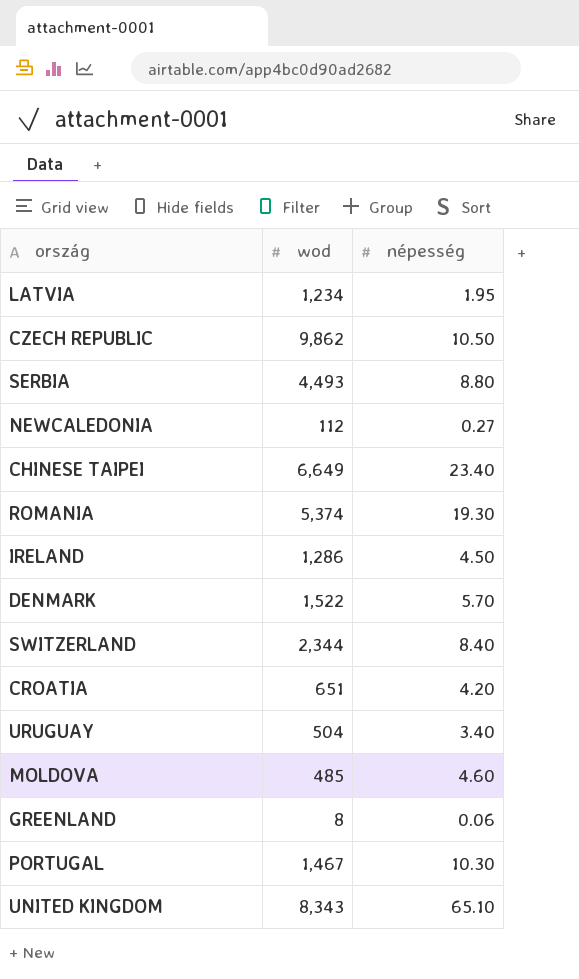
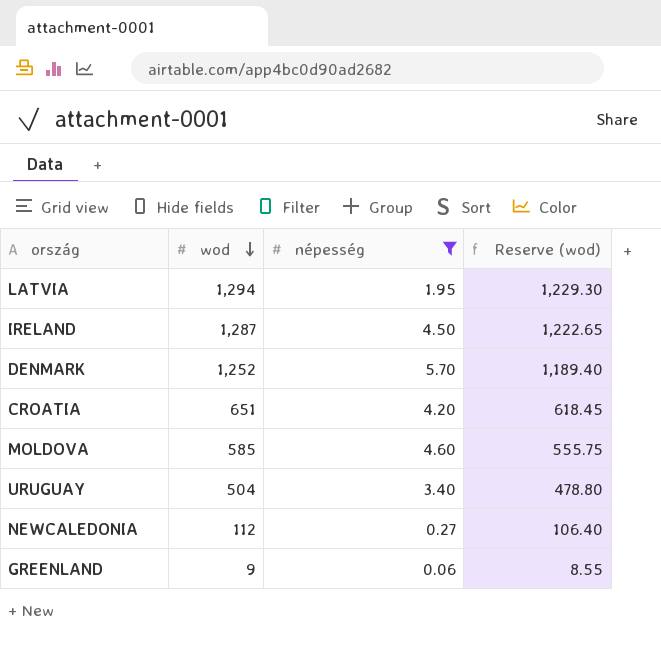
filter: none -> népesség <= 5.70
row order: none -> wod descending
column Reserve (wod) | formula: none -> [wod] * 0.95
LATVIA | wod: 1,234 -> 1,294
IRELAND | wod: 1,286 -> 1,287
DENMARK | wod: 1,522 -> 1,252
MOLDOVA | wod: 485 -> 585
GREENLAND | wod: 8 -> 9

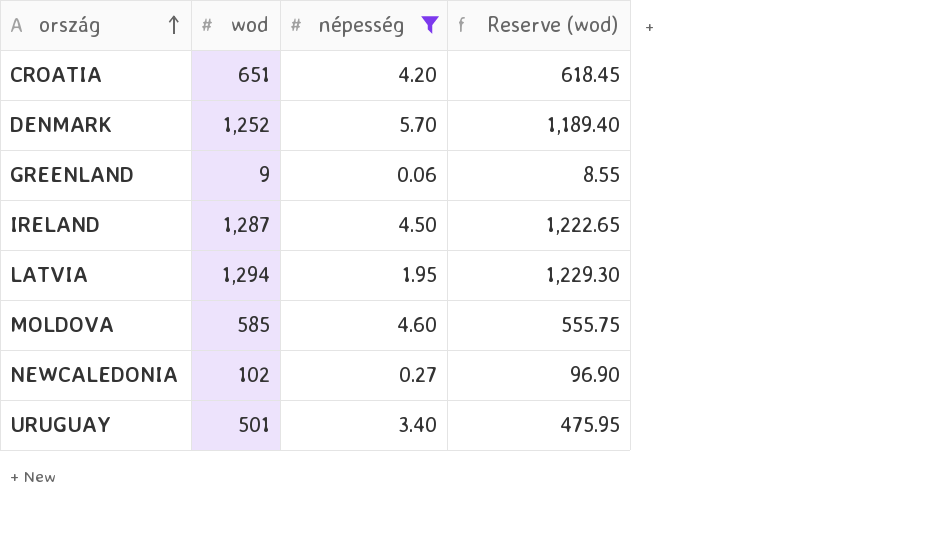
row order: wod descending -> ország ascending
NEWCALEDONIA | wod: 112 -> 102
NEWCALEDONIA | Reserve (wod): 106.40 -> 96.90
URUGUAY | wod: 504 -> 501
URUGUAY | Reserve (wod): 478.80 -> 475.95

